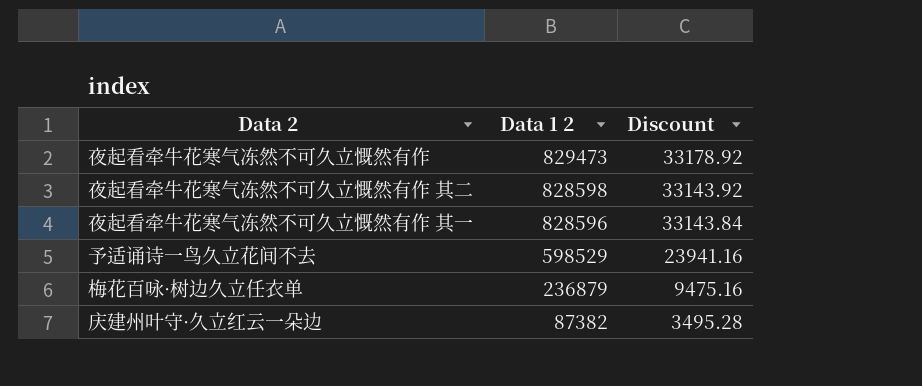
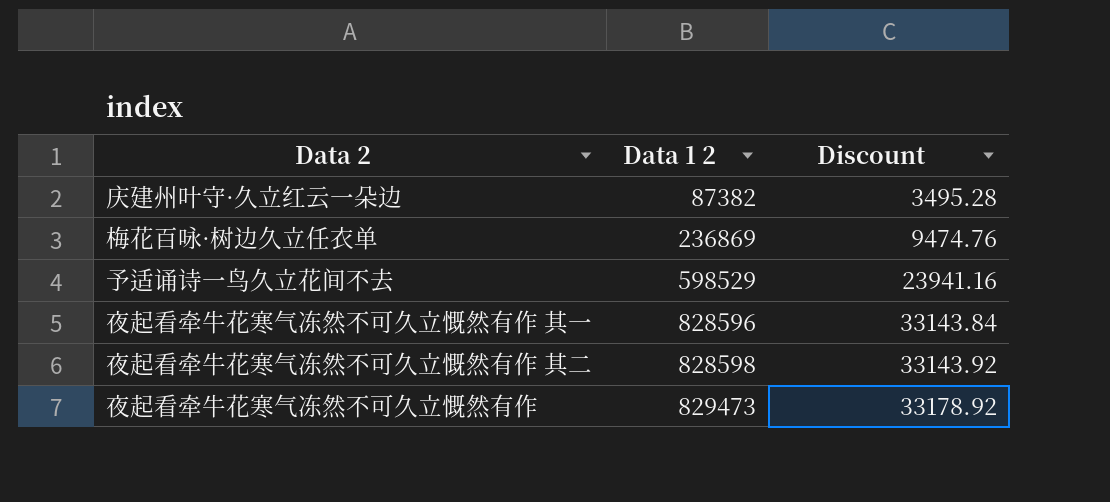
row order: Data 1 2 descending -> Data 1 2 ascending
梅花百咏·树边久立任衣单 | Data 1 2: 236879 -> 236869
梅花百咏·树边久立任衣单 | Discount: 9475.16 -> 9474.76

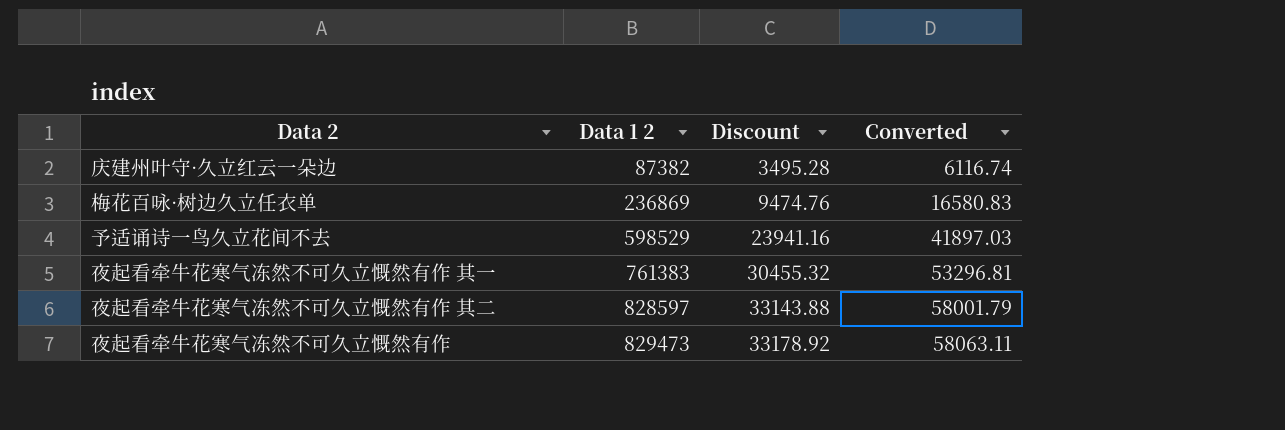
column Converted | formula: none -> [Data 1 2] * 0.07
夜起看牵牛花寒气冻然不可久立慨然有作 其一 | Data 1 2: 828596 -> 761383
夜起看牵牛花寒气冻然不可久立慨然有作 其一 | Discount: 33143.84 -> 30455.32
夜起看牵牛花寒气冻然不可久立慨然有作 其二 | Data 1 2: 828598 -> 828597
夜起看牵牛花寒气冻然不可久立慨然有作 其二 | Discount: 33143.92 -> 33143.88

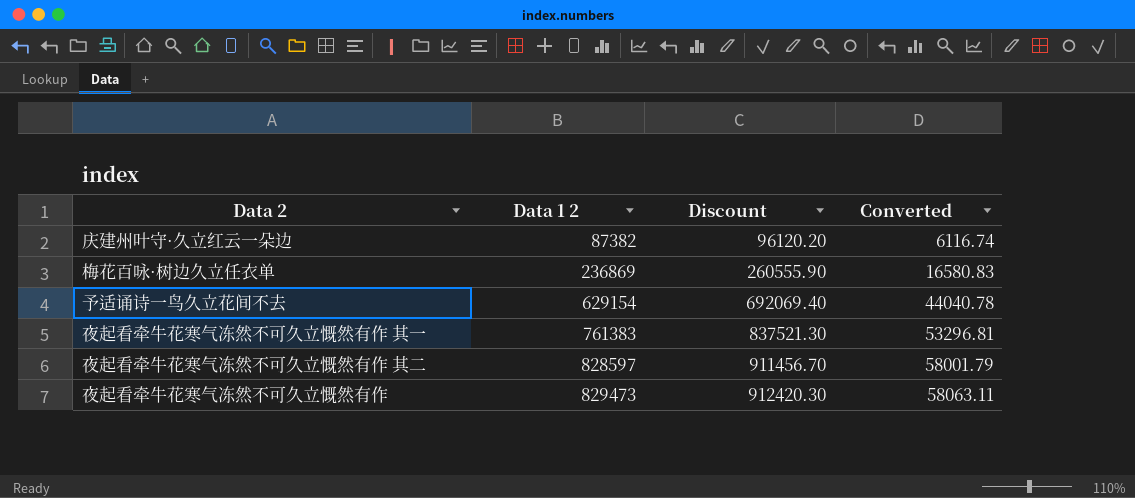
column Discount | formula: [Data 1 2] * 0.04 -> [Data 1 2] * 1.1
予适诵诗一鸟久立花间不去 | Data 1 2: 598529 -> 629154
予适诵诗一鸟久立花间不去 | Converted: 41897.03 -> 44040.78

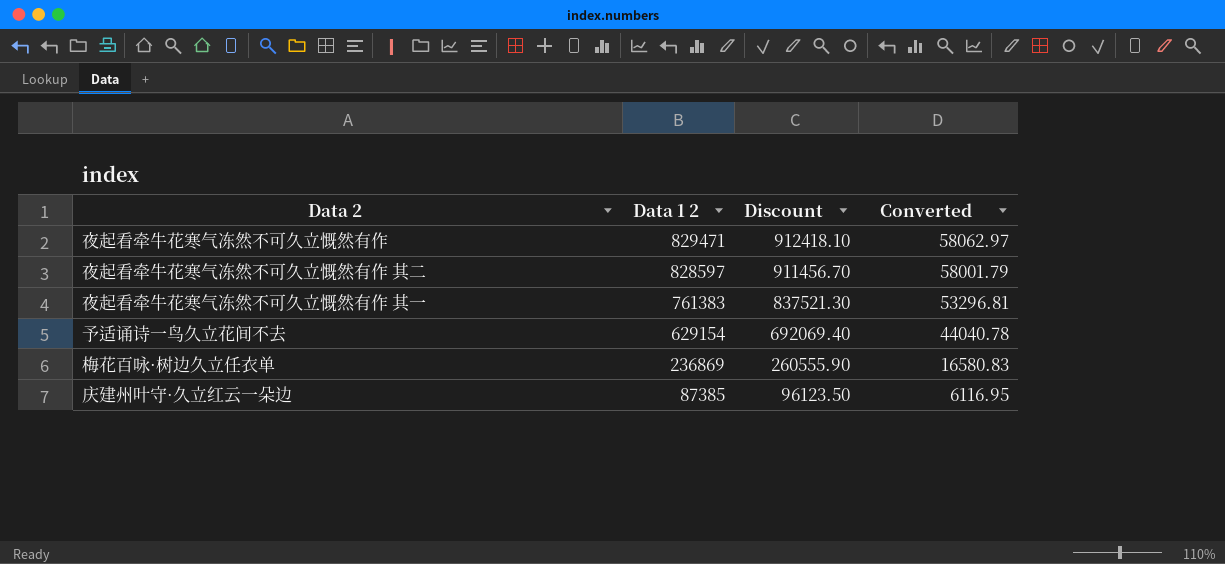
row order: Data 1 2 ascending -> Data 1 2 descending
夜起看牵牛花寒气冻然不可久立慨然有作 | Data 1 2: 829473 -> 829471
夜起看牵牛花寒气冻然不可久立慨然有作 | Discount: 912420.30 -> 912418.10
夜起看牵牛花寒气冻然不可久立慨然有作 | Converted: 58063.11 -> 58062.97
庆建州叶守·久立红云一朵边 | Data 1 2: 87382 -> 87385
庆建州叶守·久立红云一朵边 | Discount: 96120.20 -> 96123.50
庆建州叶守·久立红云一朵边 | Converted: 6116.74 -> 6116.95

